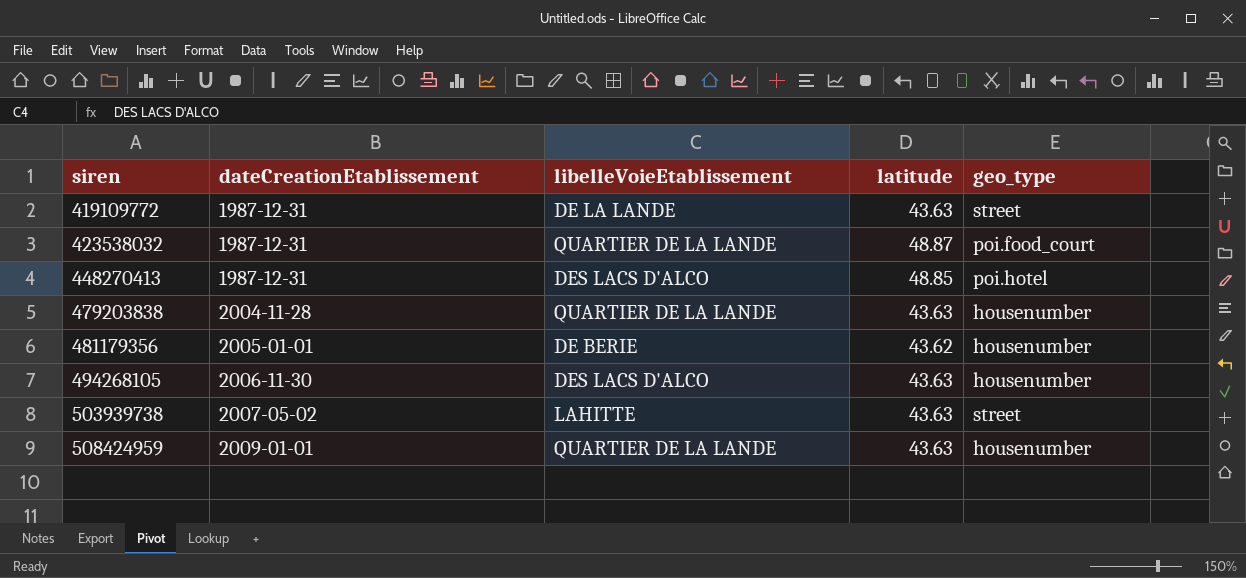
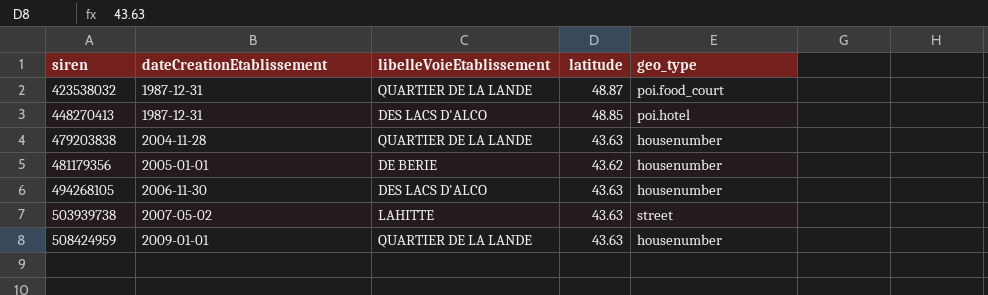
row 419109772: 1987-12-31 | DE LA LANDE | 43.63 | street -> none

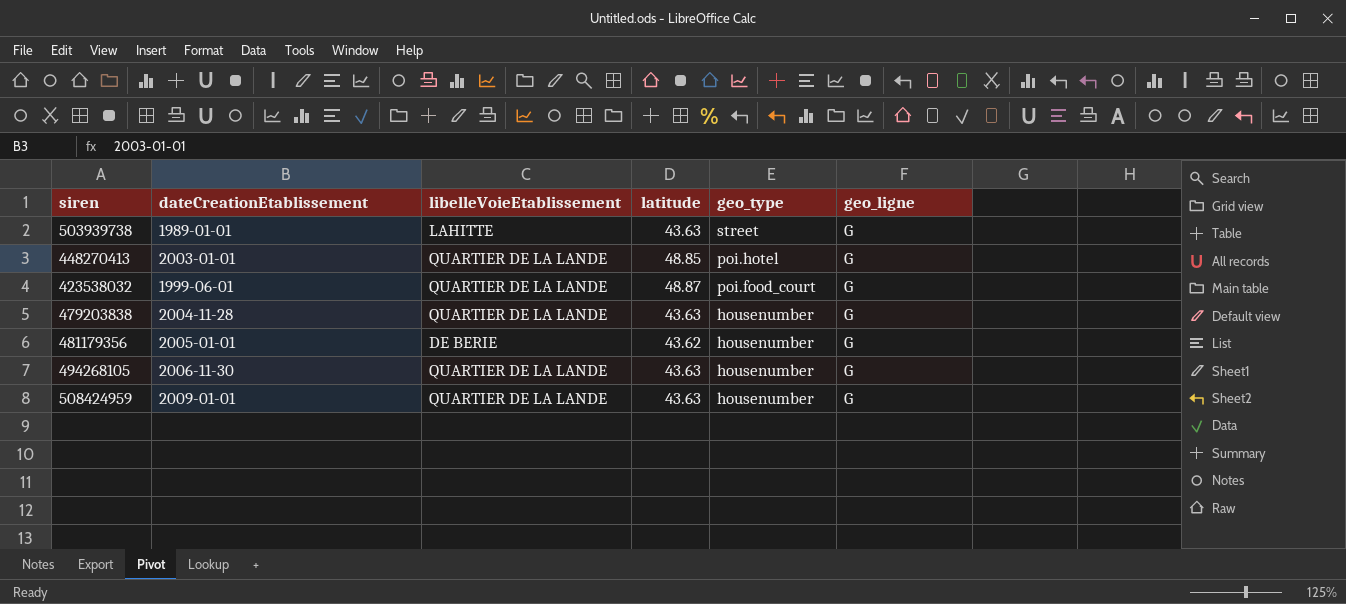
row order: siren ascending -> geo_type descending
column geo_ligne | position: none -> 6
503939738 | dateCreationEtablissement: 2007-05-02 -> 1989-01-01
448270413 | dateCreationEtablissement: 1987-12-31 -> 2003-01-01
448270413 | libelleVoieEtablissement: DES LACS D'ALCO -> QUARTIER DE LA LANDE
423538032 | dateCreationEtablissement: 1987-12-31 -> 1999-06-01
494268105 | libelleVoieEtablissement: DES LACS D'ALCO -> QUARTIER DE LA LANDE

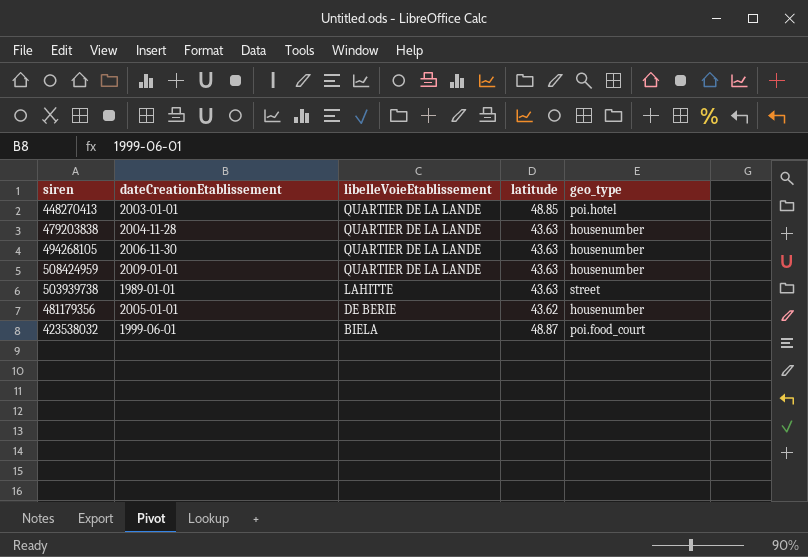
row order: geo_type descending -> libelleVoieEtablissement descending
column geo_ligne | position: 6 -> none
423538032 | libelleVoieEtablissement: QUARTIER DE LA LANDE -> BIELA

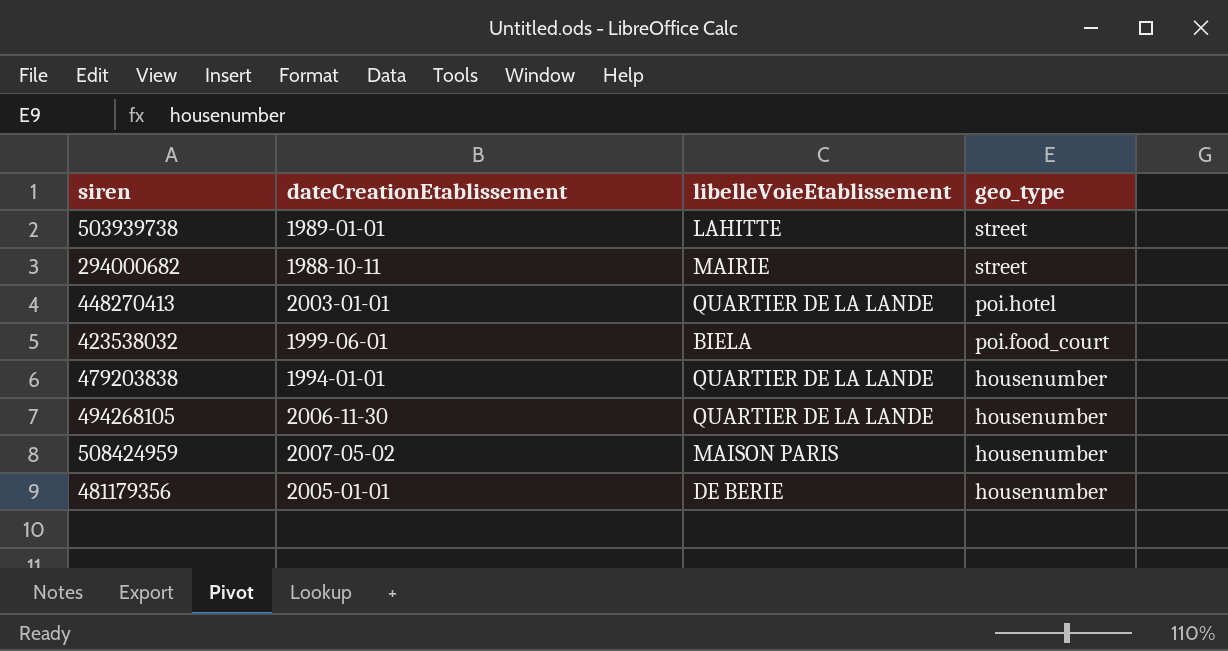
row order: libelleVoieEtablissement descending -> geo_type descending
column latitude | position: 4 -> none
row 294000682: none -> 1988-10-11 | MAIRIE | street
479203838 | dateCreationEtablissement: 2004-11-28 -> 1994-01-01
508424959 | dateCreationEtablissement: 2009-01-01 -> 2007-05-02
508424959 | libelleVoieEtablissement: QUARTIER DE LA LANDE -> MAISON PARIS

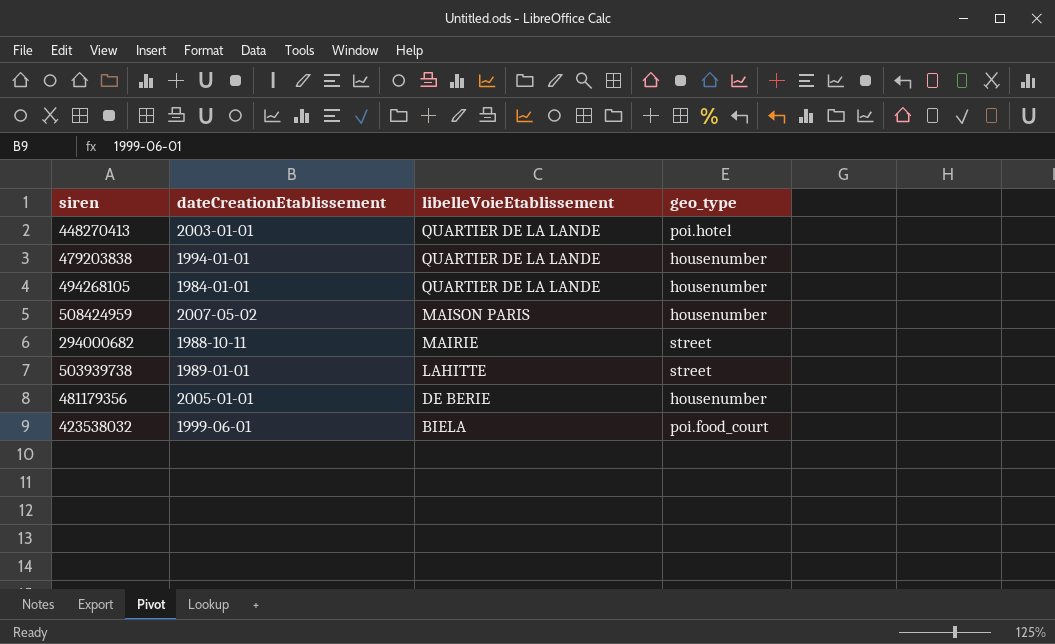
row order: geo_type descending -> libelleVoieEtablissement descending
494268105 | dateCreationEtablissement: 2006-11-30 -> 1984-01-01

